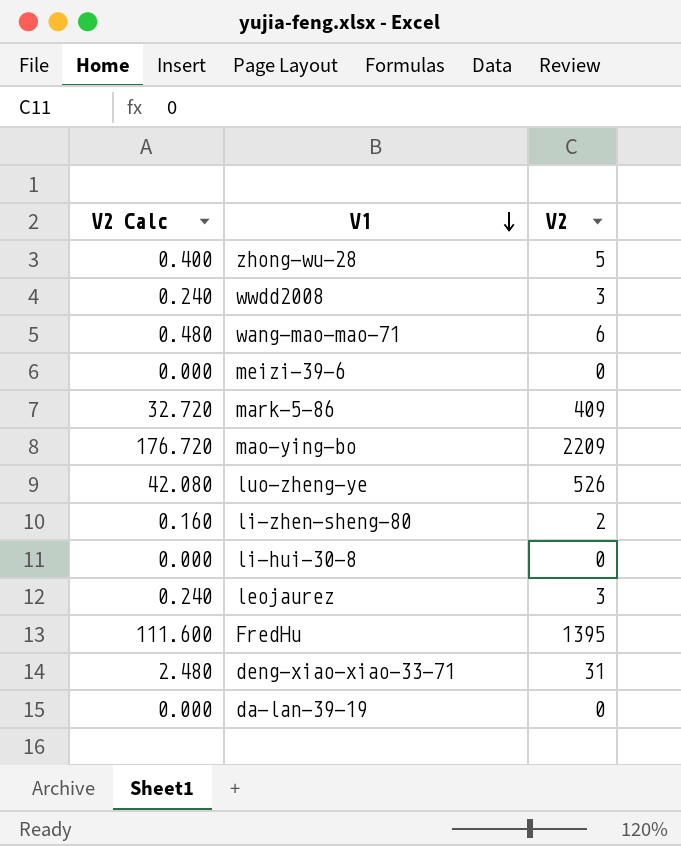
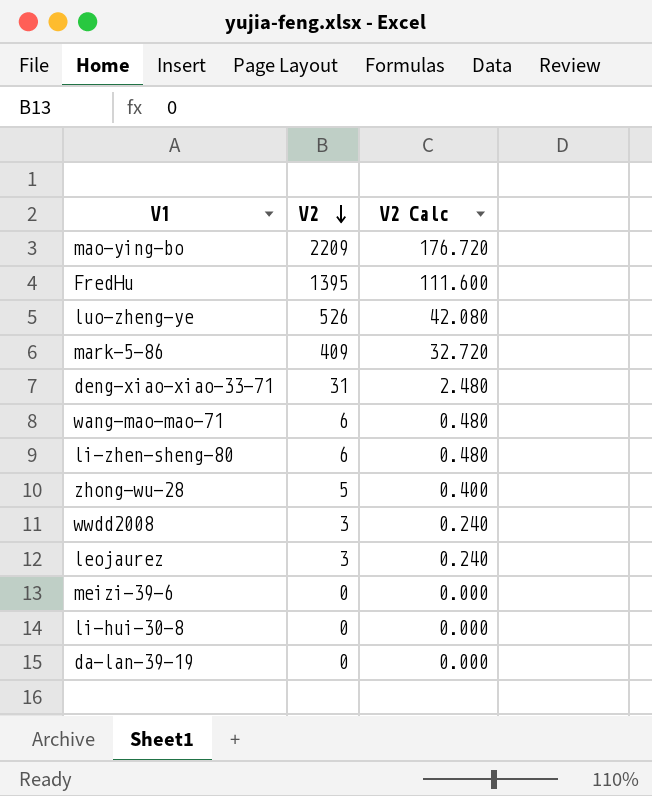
row order: V1 descending -> V2 descending
column V2 Calc | position: 1 -> 3
li-zhen-sheng-80 | V2: 2 -> 6
li-zhen-sheng-80 | V2 Calc: 0.160 -> 0.480

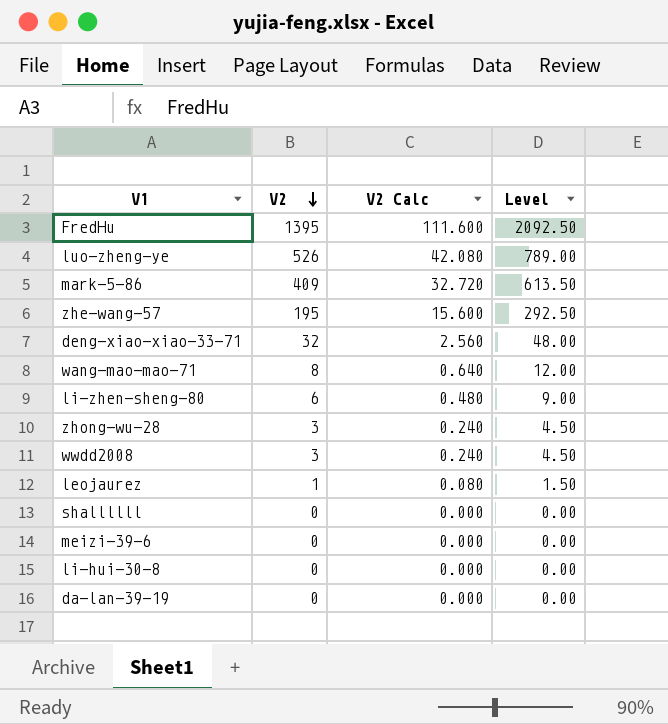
column Level | formula: none -> [V2] * 1.5
row mao-ying-bo: 2209 | 176.720 -> none
row zhe-wang-57: none -> 195 | 15.600 | 292.50
deng-xiao-xiao-33-71 | V2: 31 -> 32
deng-xiao-xiao-33-71 | V2 Calc: 2.480 -> 2.560
wang-mao-mao-71 | V2: 6 -> 8
wang-mao-mao-71 | V2 Calc: 0.480 -> 0.640
zhong-wu-28 | V2: 5 -> 3
zhong-wu-28 | V2 Calc: 0.400 -> 0.240
leojaurez | V2: 3 -> 1
leojaurez | V2 Calc: 0.240 -> 0.080
row shallllll: none -> 0 | 0.000 | 0.00

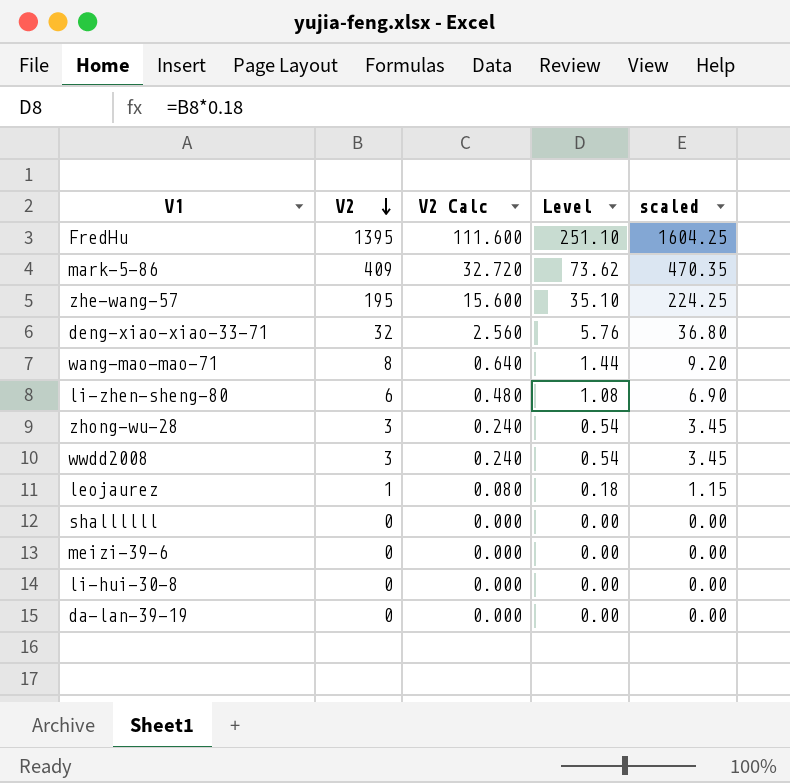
column Level | formula: [V2] * 1.5 -> [V2] * 0.18
column scaled | formula: none -> [V2] * 1.15
row luo-zheng-ye: 526 | 42.080 | 789.00 -> none

